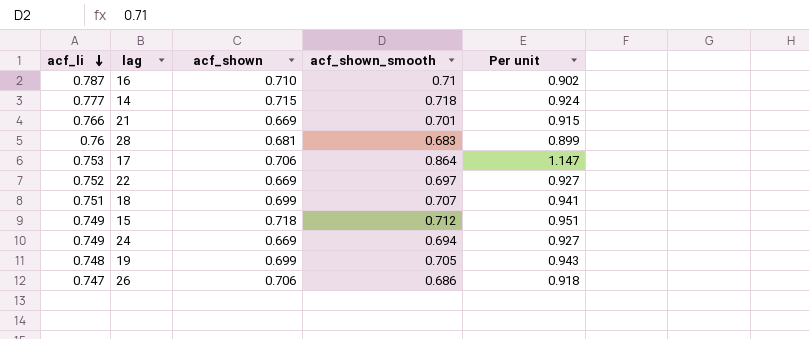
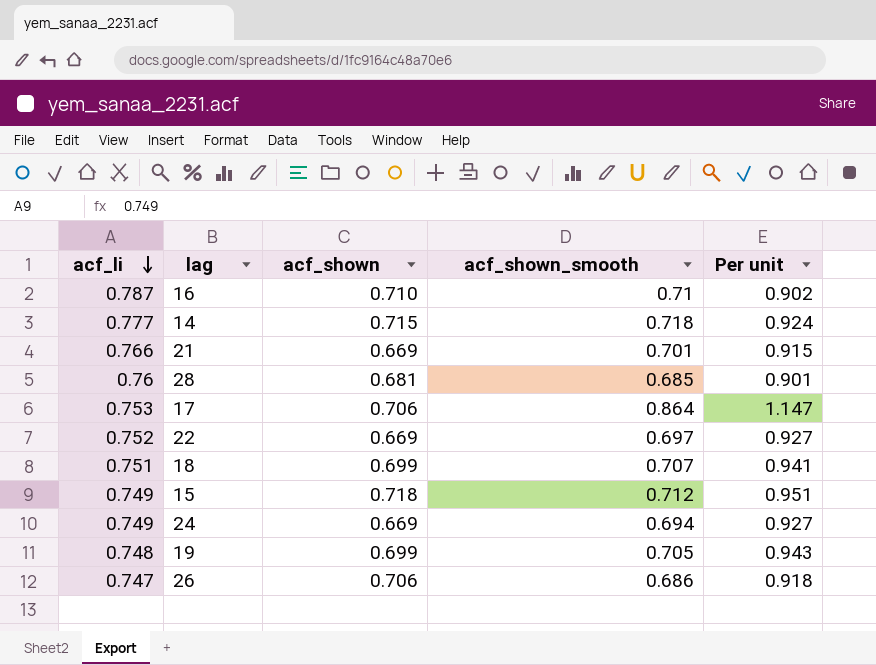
28 | acf_shown_smooth: 0.683 -> 0.685
28 | Per unit: 0.899 -> 0.901

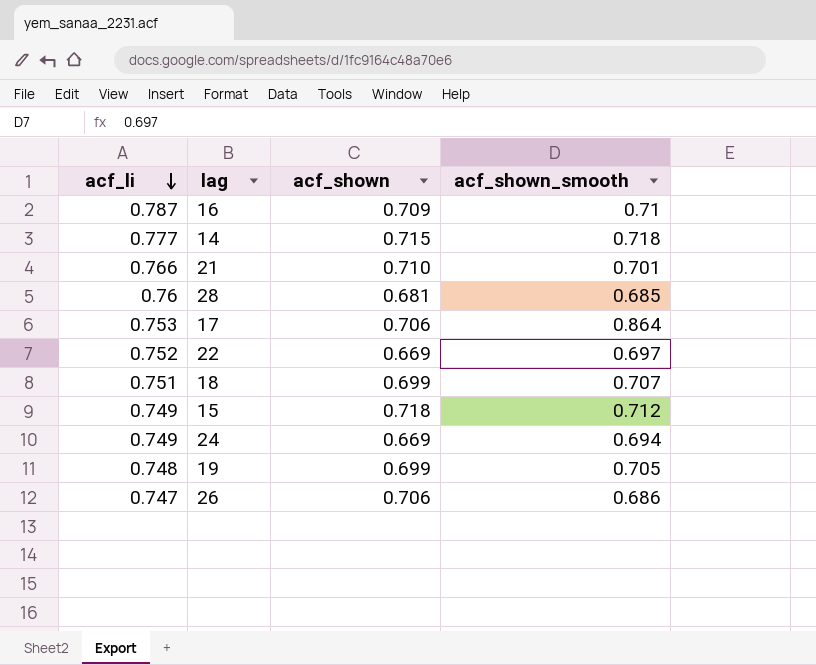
column Per unit | formula: [acf_shown_smooth] / [acf_li] -> none
16 | acf_shown: 0.710 -> 0.709
21 | acf_shown: 0.669 -> 0.710

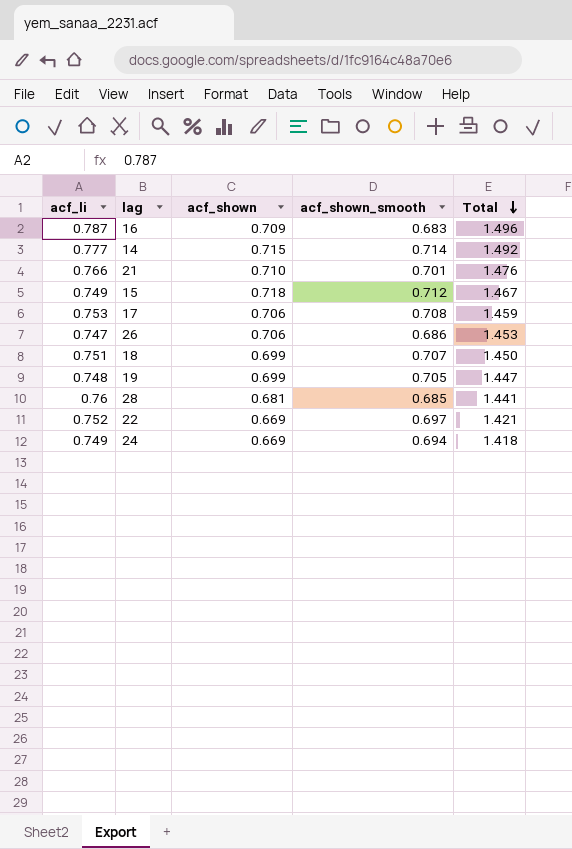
row order: acf_li descending -> Total descending
column Total | formula: none -> [acf_li] + [acf_shown]
16 | acf_shown_smooth: 0.71 -> 0.683
14 | acf_shown_smooth: 0.718 -> 0.714
17 | acf_shown_smooth: 0.864 -> 0.708

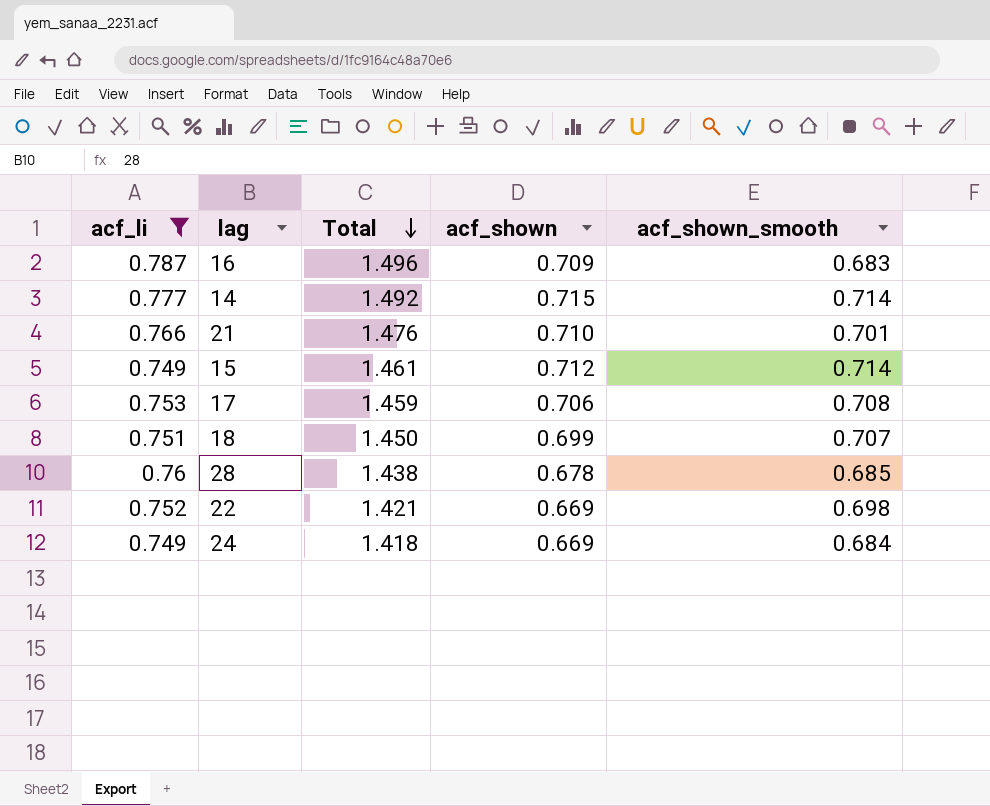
filter: none -> acf_li >= 0.749
column Total | position: 5 -> 3
15 | Total: 1.467 -> 1.461
15 | acf_shown: 0.718 -> 0.712
15 | acf_shown_smooth: 0.712 -> 0.714
28 | Total: 1.441 -> 1.438
28 | acf_shown: 0.681 -> 0.678
22 | acf_shown_smooth: 0.697 -> 0.698
24 | acf_shown_smooth: 0.694 -> 0.684

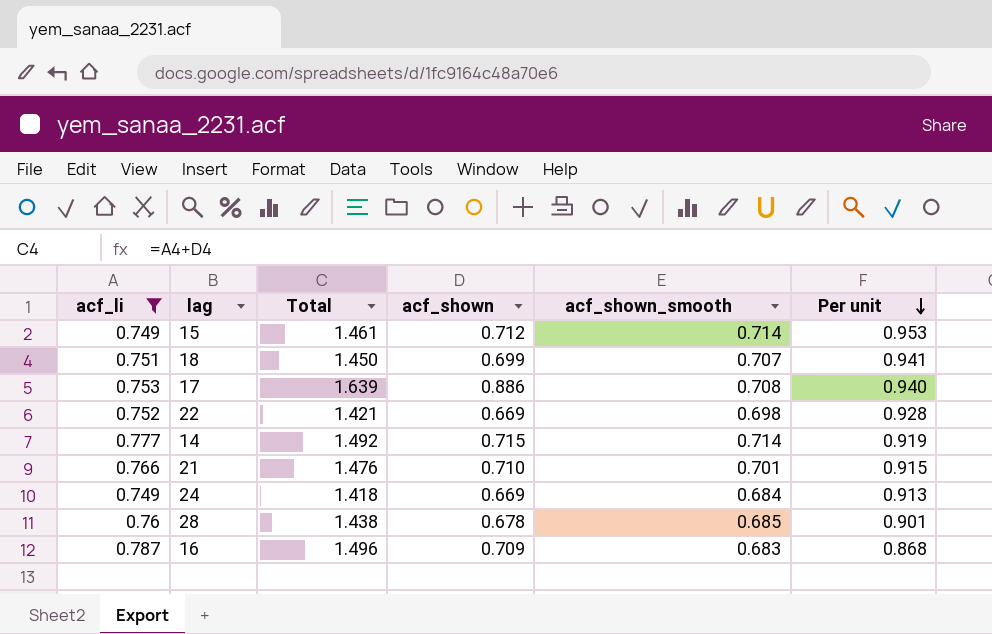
row order: Total descending -> Per unit descending
column Per unit | formula: none -> [acf_shown_smooth] / [acf_li]
17 | Total: 1.459 -> 1.639
17 | acf_shown: 0.706 -> 0.886

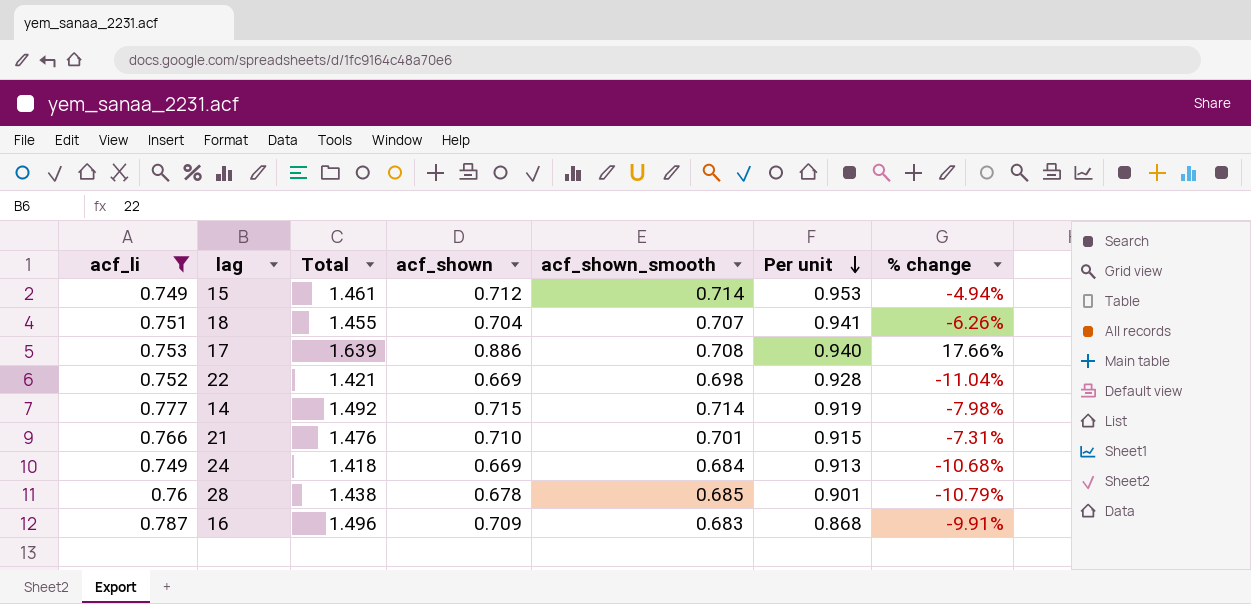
column % change | formula: none -> ([acf_shown] - [acf_li]) / [acf_li]
18 | Total: 1.450 -> 1.455
18 | acf_shown: 0.699 -> 0.704

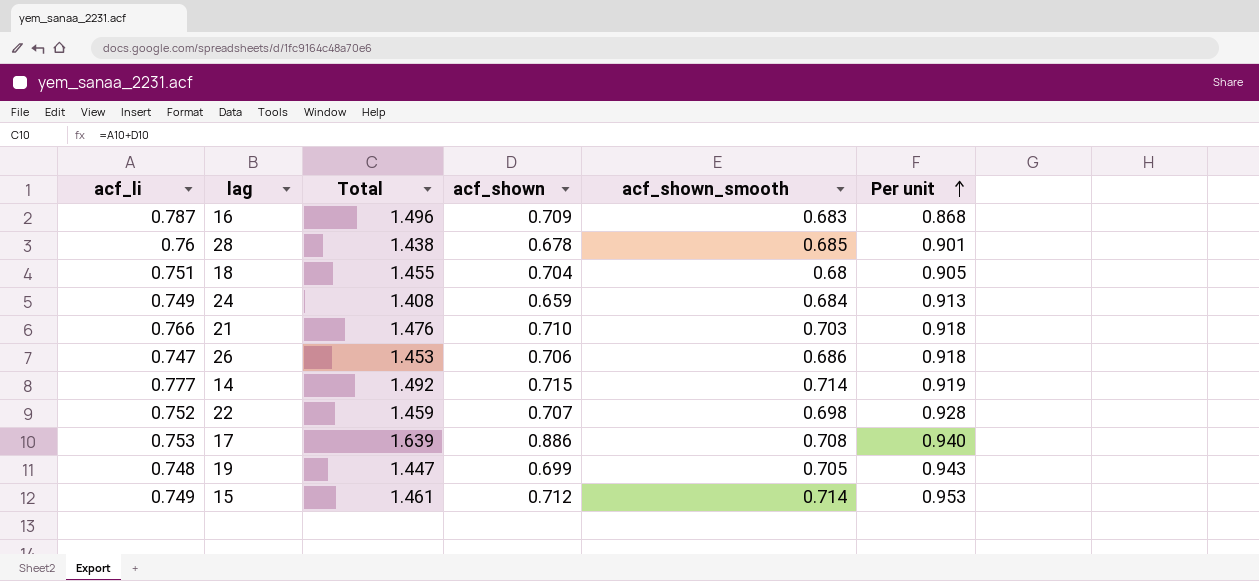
filter: acf_li >= 0.749 -> none
row order: Per unit descending -> Per unit ascending
column % change | formula: ([acf_shown] - [acf_li]) / [acf_li] -> none
18 | acf_shown_smooth: 0.707 -> 0.68
18 | Per unit: 0.941 -> 0.905
24 | Total: 1.418 -> 1.408
24 | acf_shown: 0.669 -> 0.659
21 | acf_shown_smooth: 0.701 -> 0.703
21 | Per unit: 0.915 -> 0.918
22 | Total: 1.421 -> 1.459
22 | acf_shown: 0.669 -> 0.707

